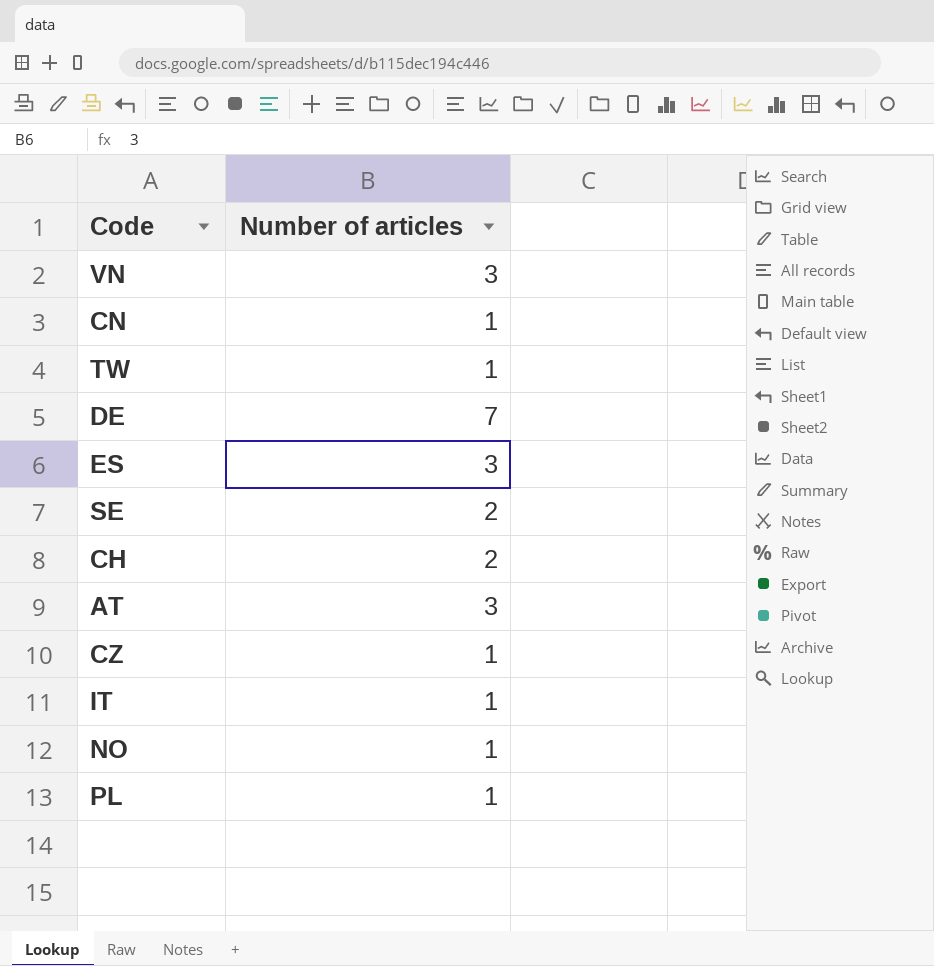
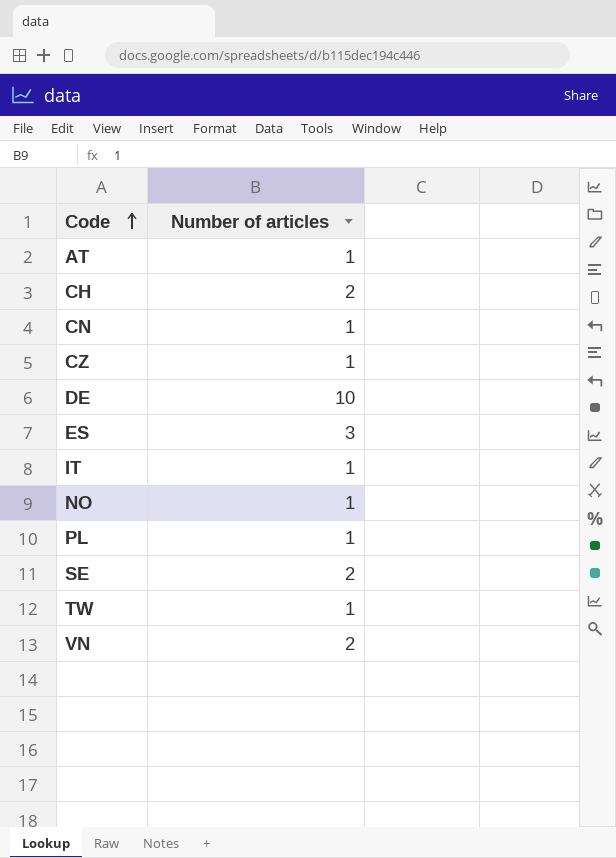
row order: none -> Code ascending
AT | Number of articles: 3 -> 1
DE | Number of articles: 7 -> 10
VN | Number of articles: 3 -> 2

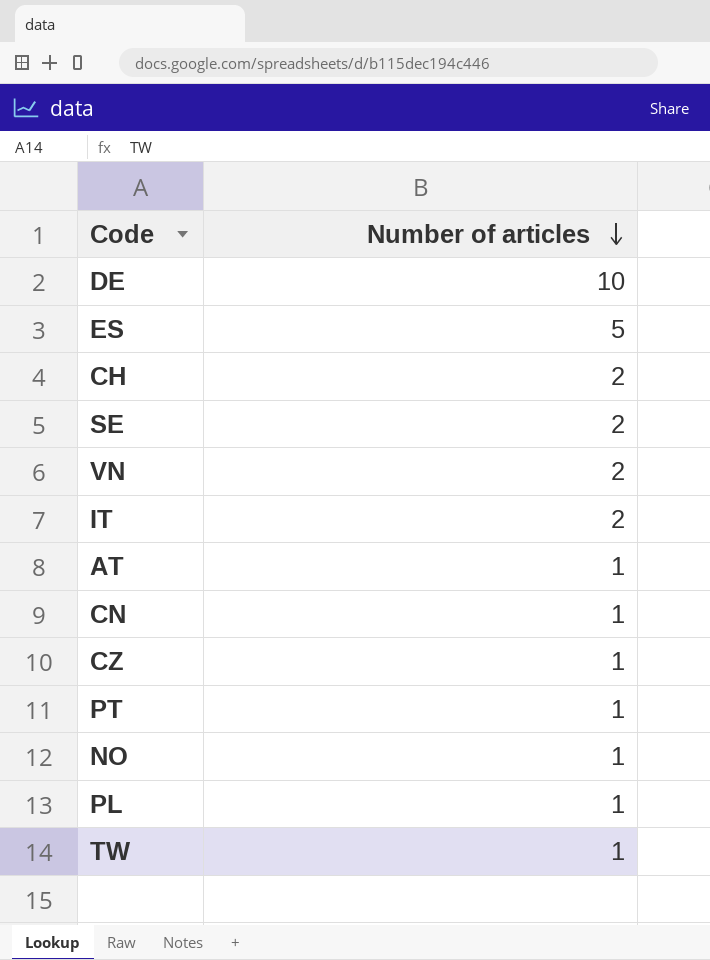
row order: Code ascending -> Number of articles descending
ES | Number of articles: 3 -> 5
IT | Number of articles: 1 -> 2
row PT: none -> 1

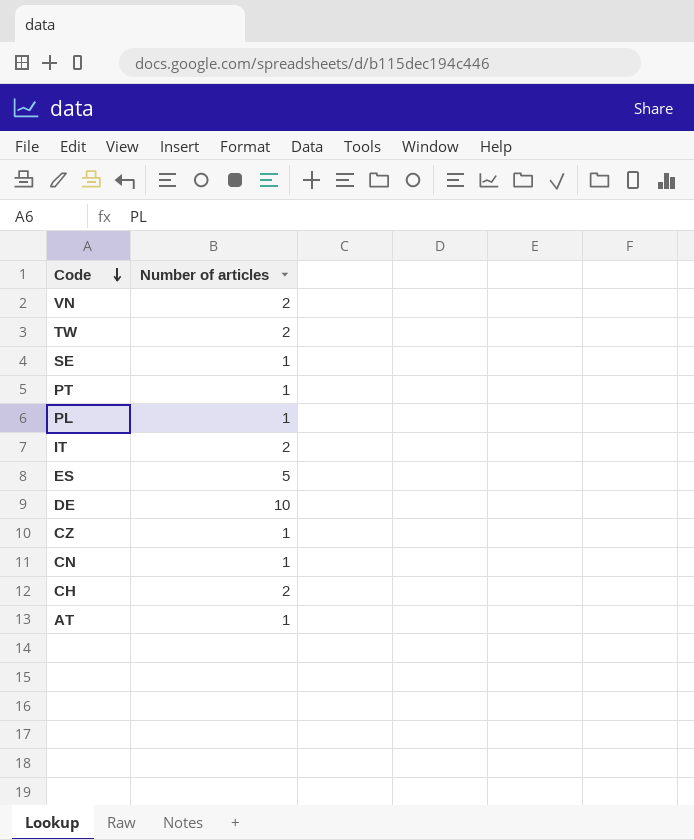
row order: Number of articles descending -> Code descending
row NO: 1 -> none
TW | Number of articles: 1 -> 2
SE | Number of articles: 2 -> 1

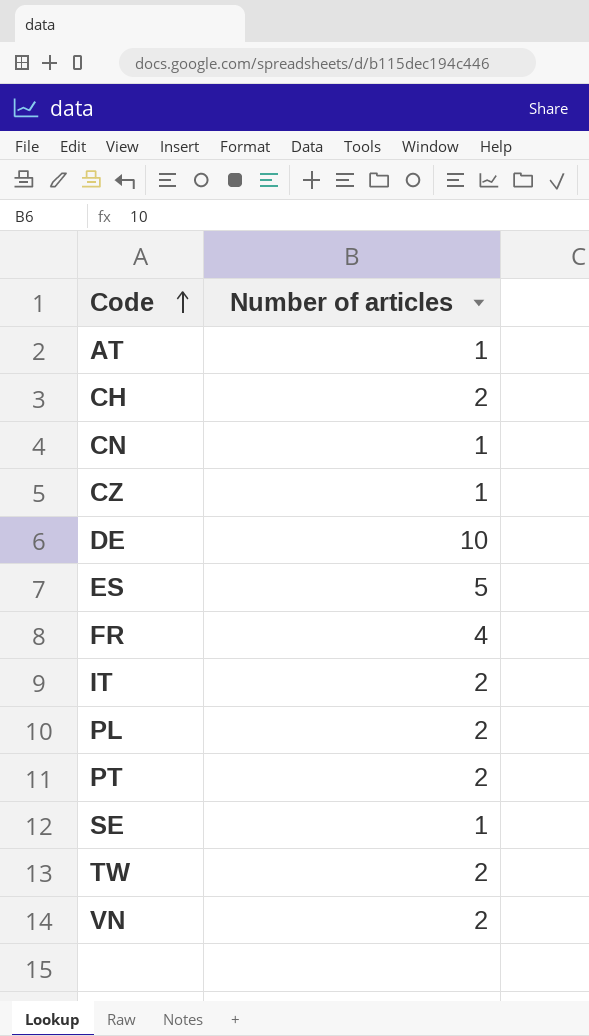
row order: Code descending -> Code ascending
row FR: none -> 4
PL | Number of articles: 1 -> 2
PT | Number of articles: 1 -> 2

